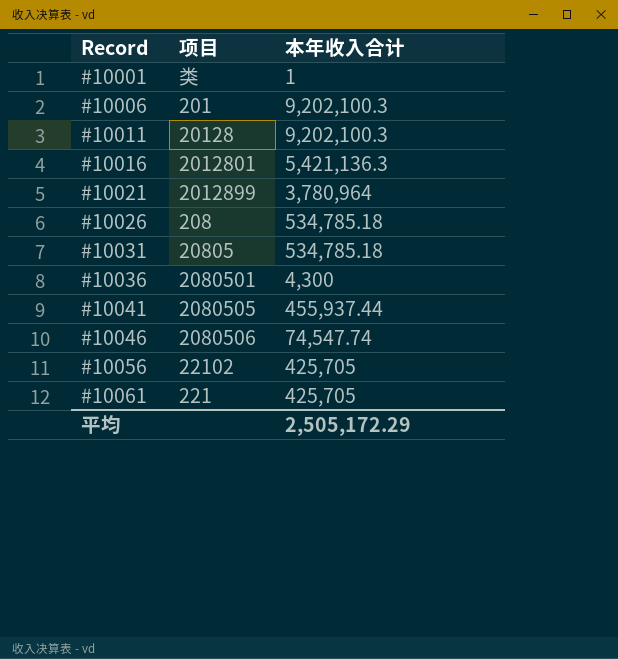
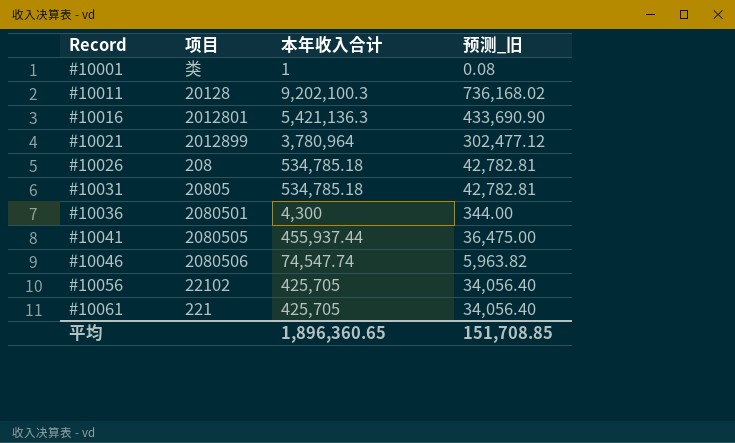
column 预测_旧 | formula: none -> [本年收入合计] * 0.08
row #10006: 201 | 9,202,100.3 -> none
平均 | 本年收入合计: 2,505,172.29 -> 1,896,360.65

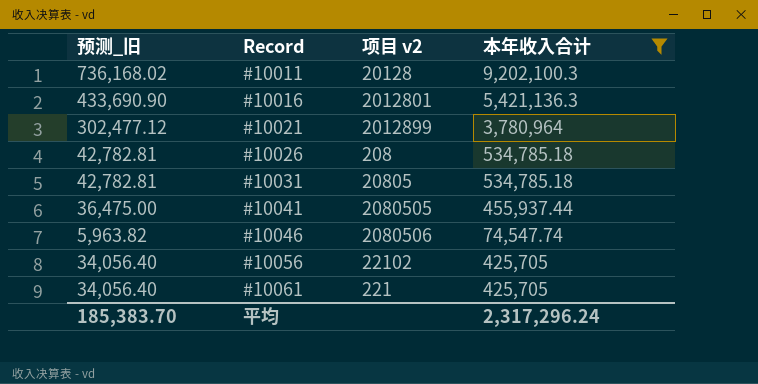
filter: none -> 本年收入合计 >= 74,547.74
column 预测_旧 | position: 4 -> 1
column name: 项目 -> 项目 v2
平均 | 预测_旧: 151,708.85 -> 185,383.70
平均 | 本年收入合计: 1,896,360.65 -> 2,317,296.24

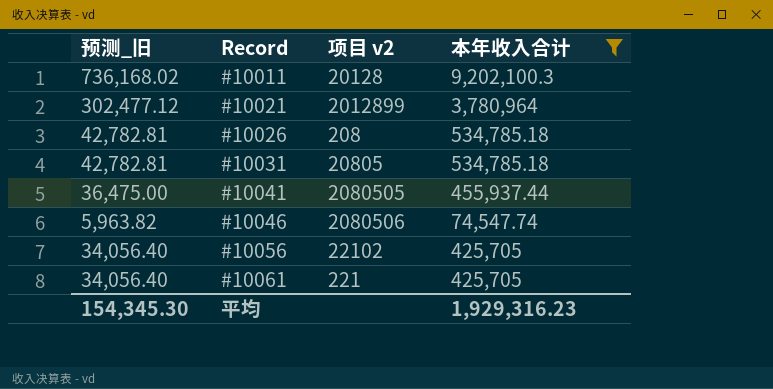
row #10016: 433,690.90 | 2012801 | 5,421,136.3 -> none
平均 | 预测_旧: 185,383.70 -> 154,345.30
平均 | 本年收入合计: 2,317,296.24 -> 1,929,316.23

